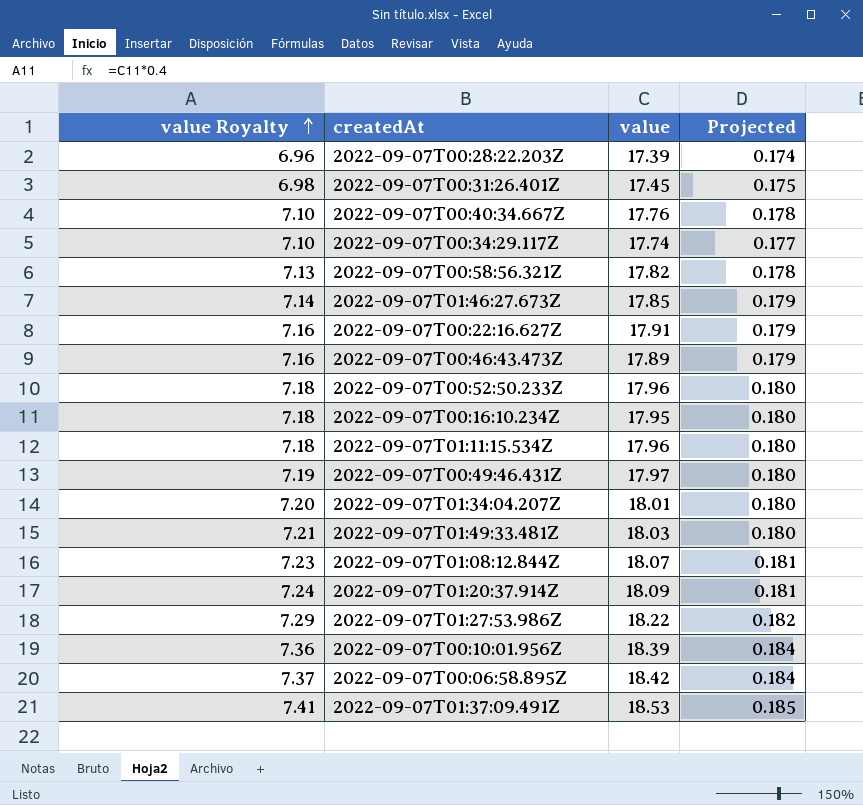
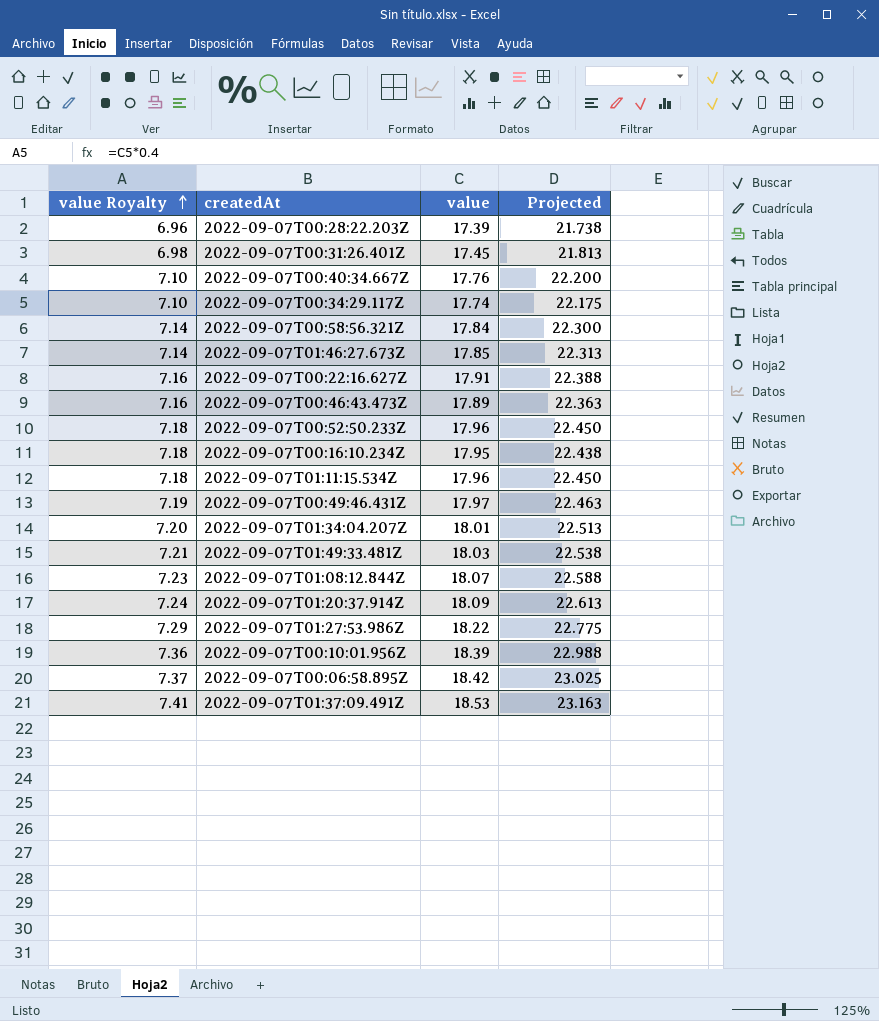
column Projected | formula: [value] * 0.01 -> [value] * 1.25
2022-09-07T00:58:56.321Z | value Royalty: 7.13 -> 7.14
2022-09-07T00:58:56.321Z | value: 17.82 -> 17.84

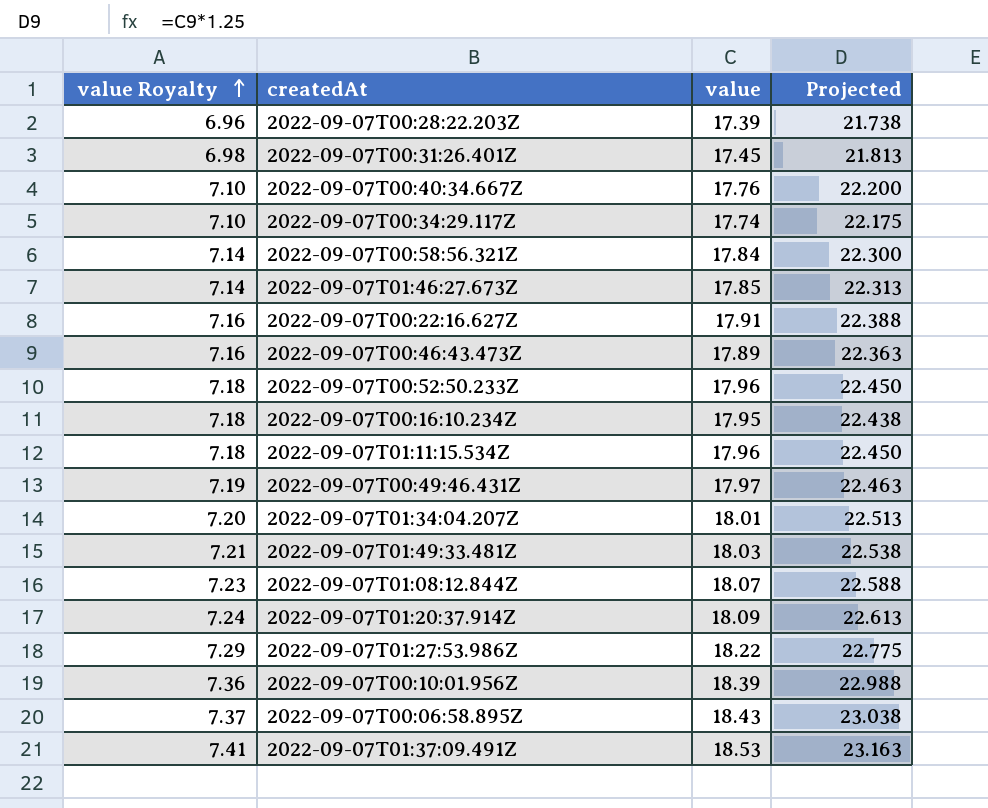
2022-09-07T00:06:58.895Z | value: 18.42 -> 18.43
2022-09-07T00:06:58.895Z | Projected: 23.025 -> 23.038

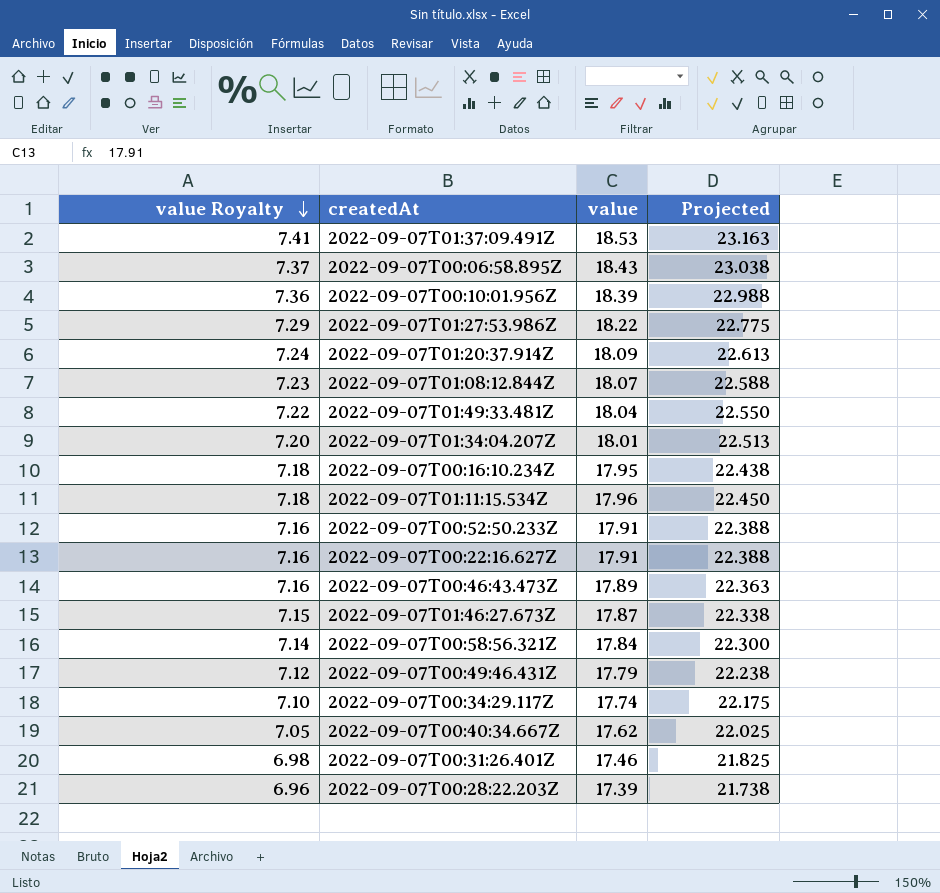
row order: value Royalty ascending -> value Royalty descending
2022-09-07T01:49:33.481Z | value Royalty: 7.21 -> 7.22
2022-09-07T01:49:33.481Z | value: 18.03 -> 18.04
2022-09-07T01:49:33.481Z | Projected: 22.538 -> 22.550
2022-09-07T00:52:50.233Z | value Royalty: 7.18 -> 7.16
2022-09-07T00:52:50.233Z | value: 17.96 -> 17.91
2022-09-07T00:52:50.233Z | Projected: 22.450 -> 22.388
2022-09-07T01:46:27.673Z | value Royalty: 7.14 -> 7.15
2022-09-07T01:46:27.673Z | value: 17.85 -> 17.87
2022-09-07T01:46:27.673Z | Projected: 22.313 -> 22.338
2022-09-07T00:49:46.431Z | value Royalty: 7.19 -> 7.12
2022-09-07T00:49:46.431Z | value: 17.97 -> 17.79
2022-09-07T00:49:46.431Z | Projected: 22.463 -> 22.238
2022-09-07T00:40:34.667Z | value Royalty: 7.10 -> 7.05
2022-09-07T00:40:34.667Z | value: 17.76 -> 17.62
2022-09-07T00:40:34.667Z | Projected: 22.200 -> 22.025
2022-09-07T00:31:26.401Z | value: 17.45 -> 17.46
2022-09-07T00:31:26.401Z | Projected: 21.813 -> 21.825

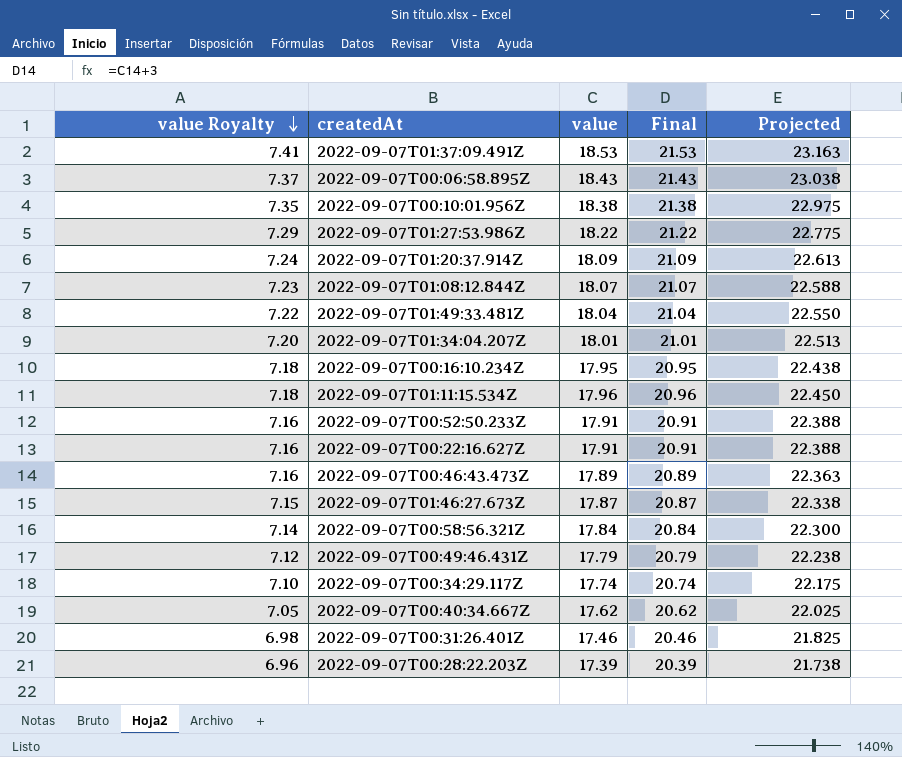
column Final | formula: none -> [value] + 3
2022-09-07T00:10:01.956Z | value Royalty: 7.36 -> 7.35
2022-09-07T00:10:01.956Z | value: 18.39 -> 18.38
2022-09-07T00:10:01.956Z | Projected: 22.988 -> 22.975

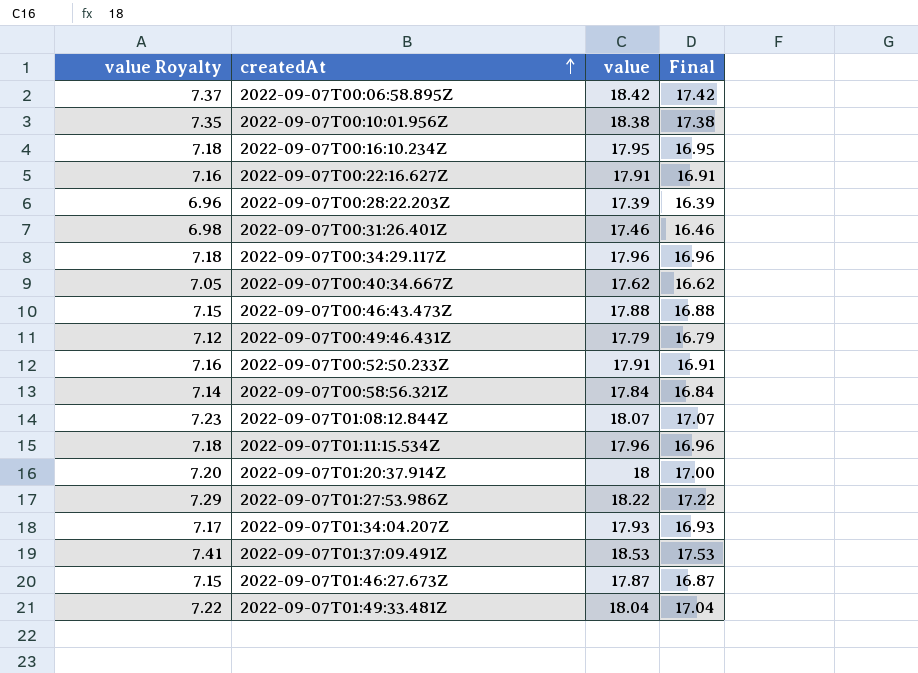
row order: value Royalty descending -> createdAt ascending
column Projected | formula: [value] * 1.25 -> none
column Final | formula: [value] + 3 -> [value] - 1
2022-09-07T00:06:58.895Z | value: 18.43 -> 18.42
2022-09-07T00:34:29.117Z | value Royalty: 7.10 -> 7.18
2022-09-07T00:34:29.117Z | value: 17.74 -> 17.96
2022-09-07T00:46:43.473Z | value Royalty: 7.16 -> 7.15
2022-09-07T00:46:43.473Z | value: 17.89 -> 17.88
2022-09-07T01:20:37.914Z | value Royalty: 7.24 -> 7.20
2022-09-07T01:20:37.914Z | value: 18.09 -> 18
2022-09-07T01:34:04.207Z | value Royalty: 7.20 -> 7.17
2022-09-07T01:34:04.207Z | value: 18.01 -> 17.93

